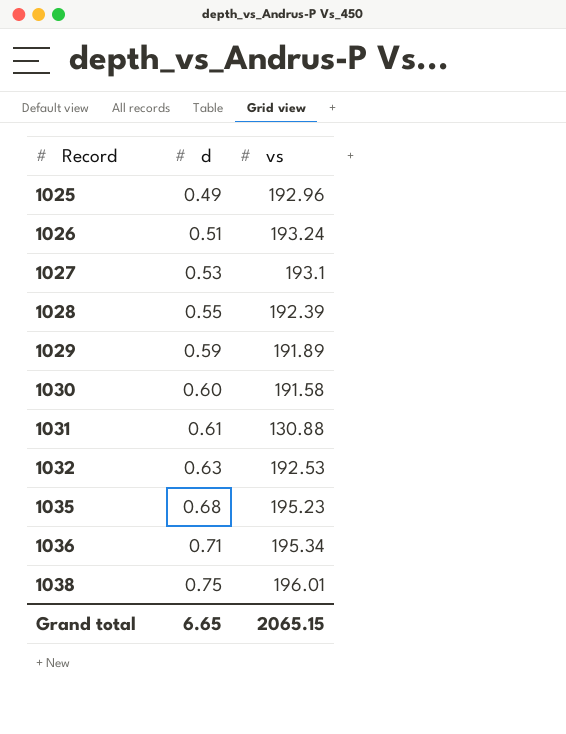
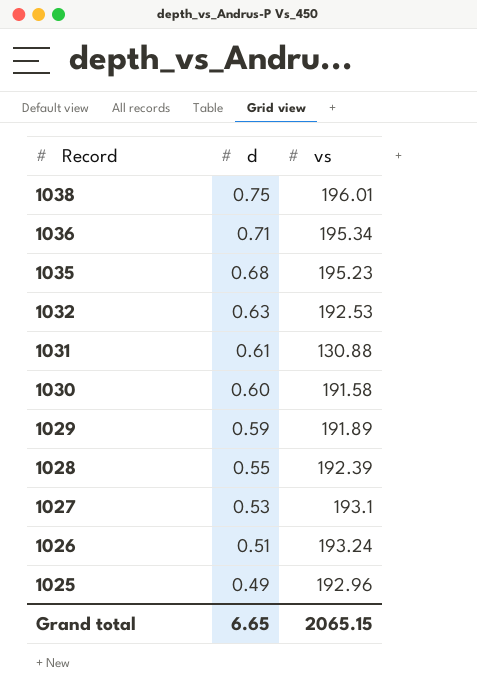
row order: Record ascending -> Record descending

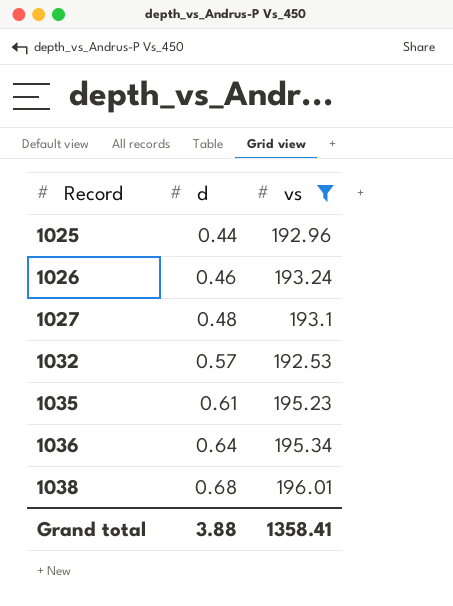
filter: none -> vs >= 192.53
row order: Record descending -> Record ascending
1025 | d: 0.49 -> 0.44
1026 | d: 0.51 -> 0.46
1027 | d: 0.53 -> 0.48
1032 | d: 0.63 -> 0.57
1035 | d: 0.68 -> 0.61
1036 | d: 0.71 -> 0.64
1038 | d: 0.75 -> 0.68
Grand total | d: 6.65 -> 3.88
Grand total | vs: 2065.15 -> 1358.41

